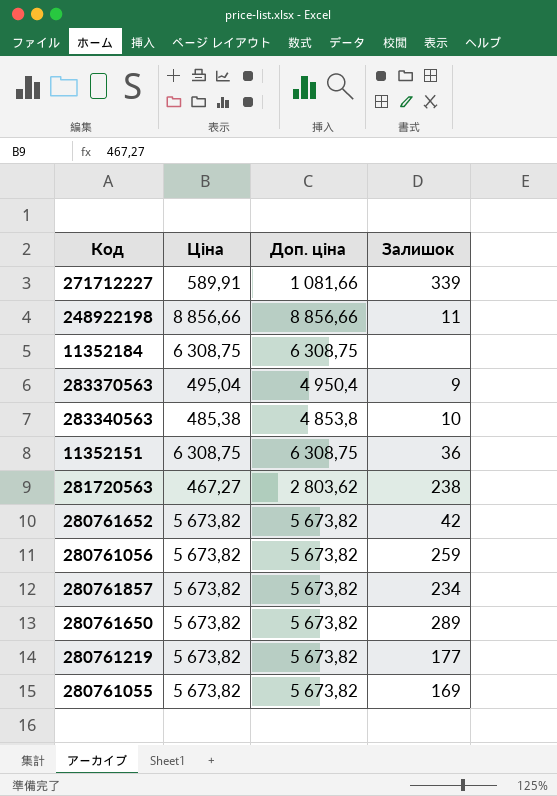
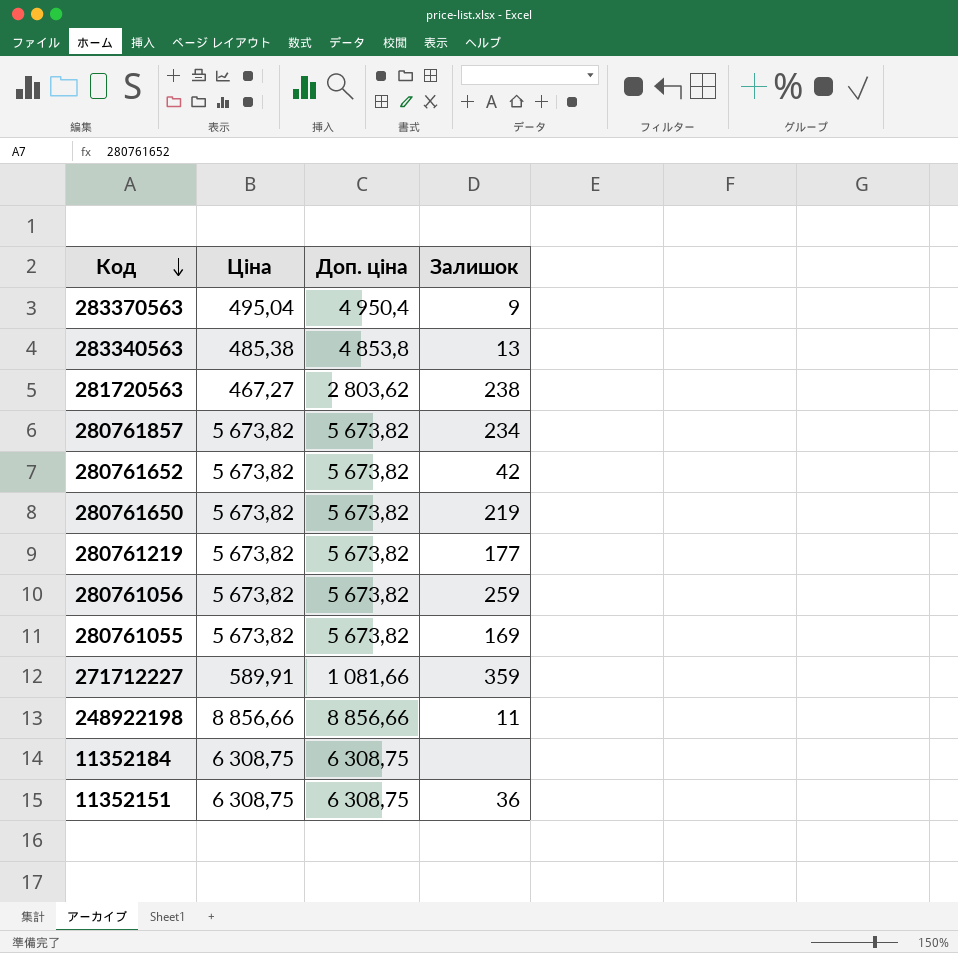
row order: none -> Код descending
283340563 | Залишок: 10 -> 13
280761650 | Залишок: 289 -> 219
271712227 | Залишок: 339 -> 359

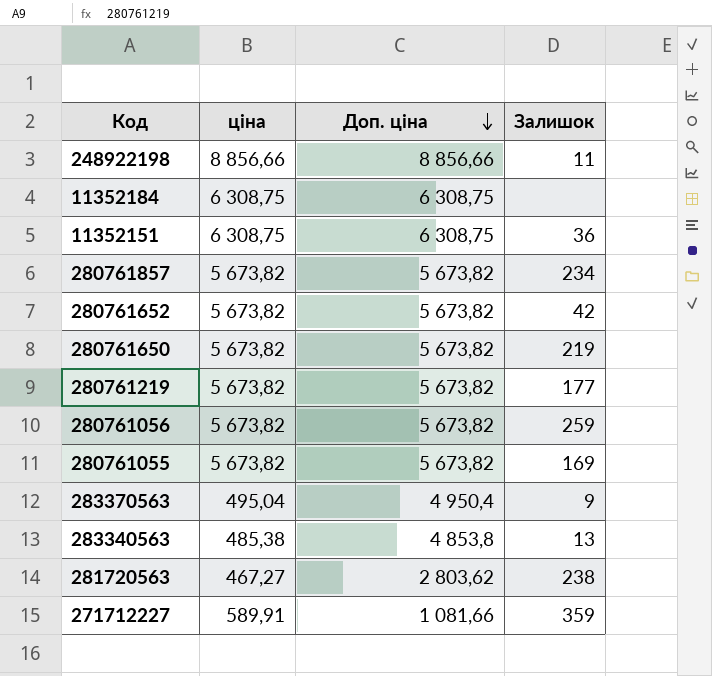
row order: Код descending -> Доп. ціна descending
column name: Ціна -> ціна

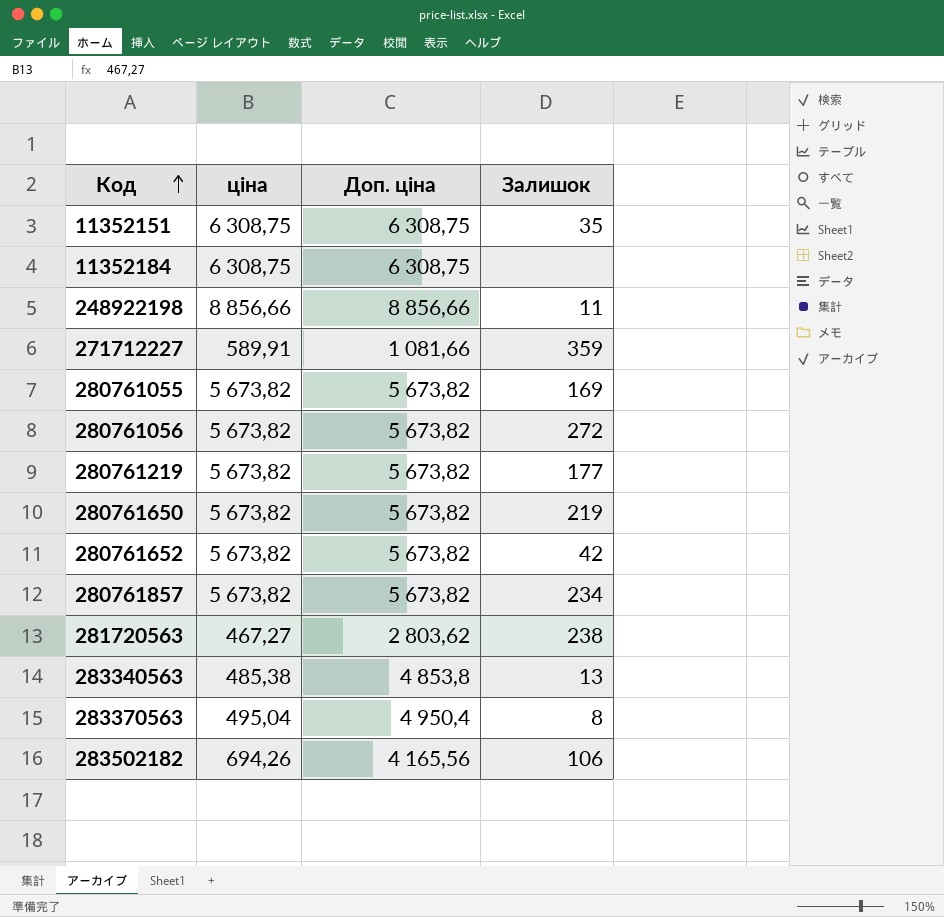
row order: Доп. ціна descending -> Код ascending
11352151 | Залишок: 36 -> 35
280761056 | Залишок: 259 -> 272
283370563 | Залишок: 9 -> 8
row 283502182: none -> 694,26 | 4 165,56 | 106

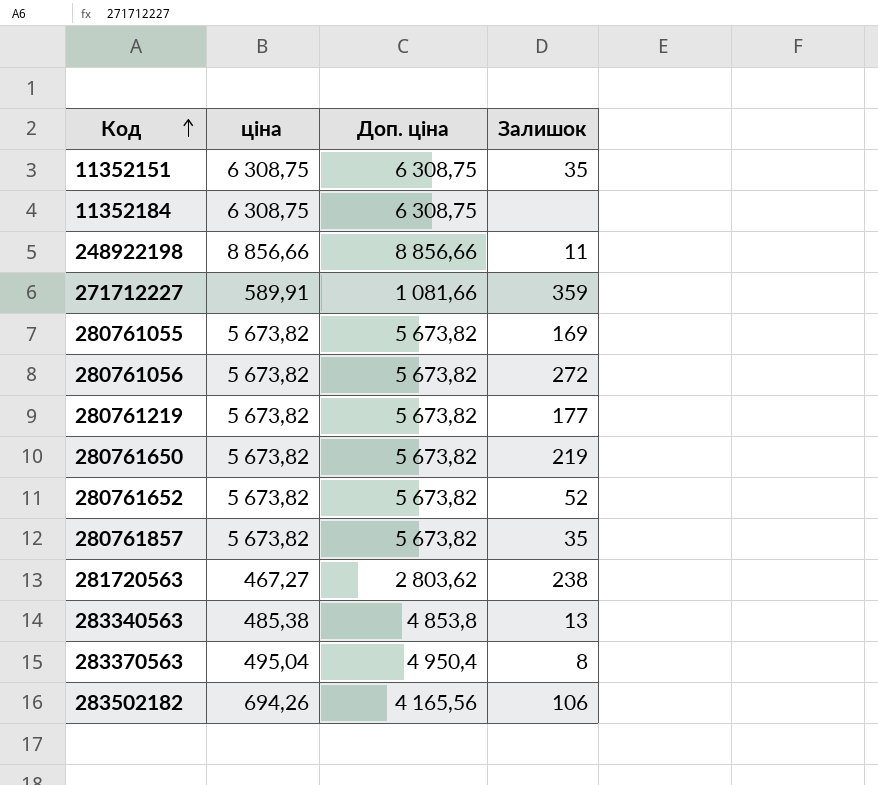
280761652 | Залишок: 42 -> 52
280761857 | Залишок: 234 -> 35

